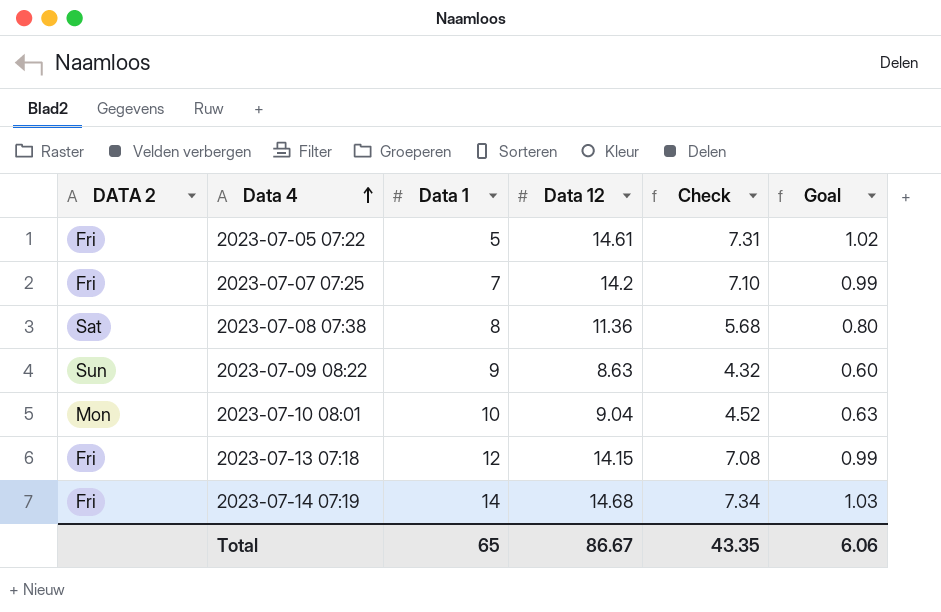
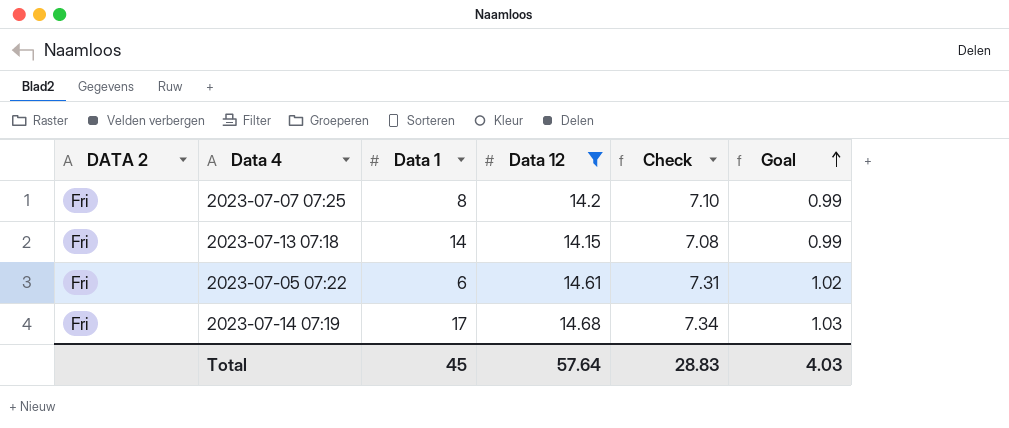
filter: none -> Data 12 >= 14.15
row order: Data 4 ascending -> Goal ascending
2023-07-07 07:25 | Data 1: 7 -> 8
2023-07-13 07:18 | Data 1: 12 -> 14
2023-07-05 07:22 | Data 1: 5 -> 6
2023-07-14 07:19 | Data 1: 14 -> 17
Total | Data 1: 65 -> 45
Total | Data 12: 86.67 -> 57.64
Total | Check: 43.35 -> 28.83
Total | Goal: 6.06 -> 4.03

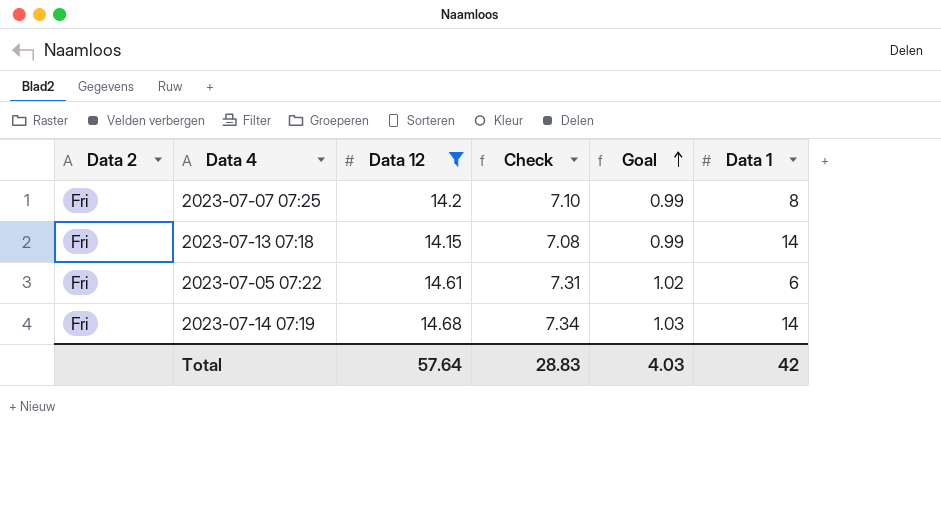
column name: DATA 2 -> Data 2
column Data 1 | position: 3 -> 6
2023-07-14 07:19 | Data 1: 17 -> 14
Total | Data 1: 45 -> 42

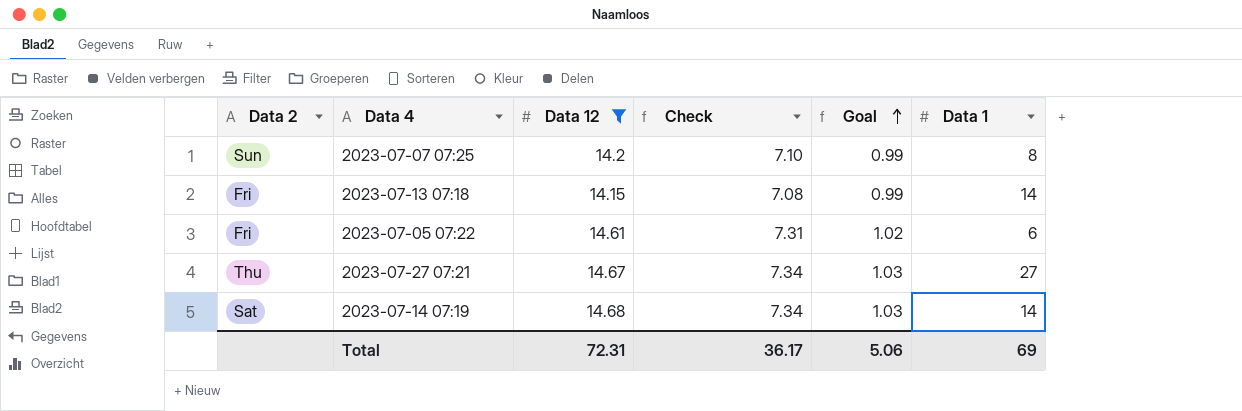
2023-07-07 07:25 | Data 2: Fri -> Sun
row 2023-07-27 07:21: none -> Thu | 14.67 | 7.34 | 1.03 | 27
2023-07-14 07:19 | Data 2: Fri -> Sat
Total | Data 12: 57.64 -> 72.31
Total | Check: 28.83 -> 36.17
Total | Goal: 4.03 -> 5.06
Total | Data 1: 42 -> 69

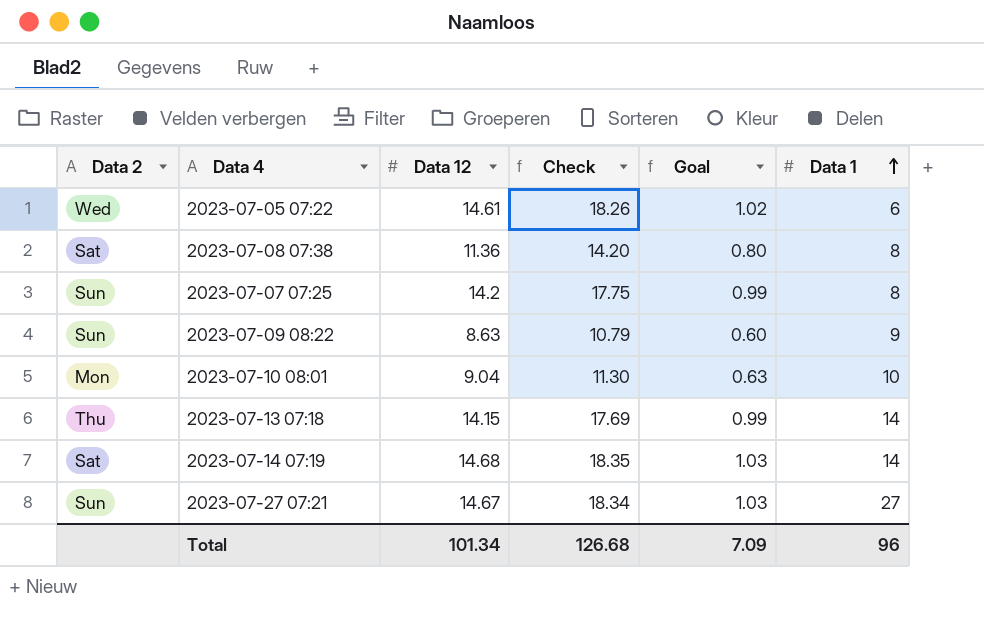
filter: Data 12 >= 14.15 -> none
row order: Goal ascending -> Data 1 ascending
column Check | formula: [Data 12] * 0.5 -> [Data 12] * 1.25
2023-07-05 07:22 | Data 2: Fri -> Wed
2023-07-13 07:18 | Data 2: Fri -> Thu
2023-07-27 07:21 | Data 2: Thu -> Sun
Total | Data 12: 72.31 -> 101.34
Total | Check: 36.17 -> 126.68
Total | Goal: 5.06 -> 7.09
Total | Data 1: 69 -> 96

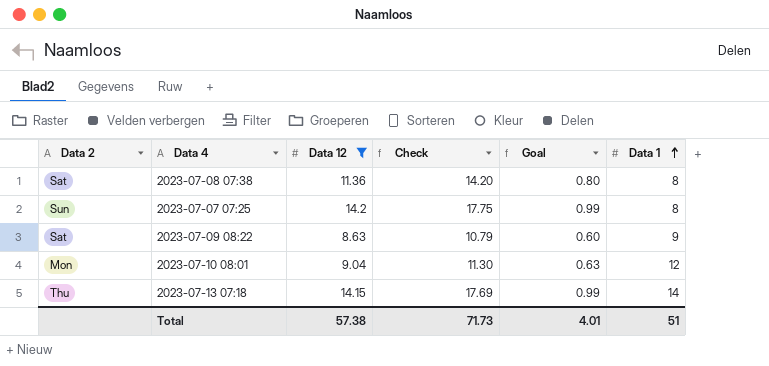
filter: none -> Data 12 <= 14.2
2023-07-09 08:22 | Data 2: Sun -> Sat
2023-07-10 08:01 | Data 1: 10 -> 12
Total | Data 12: 101.34 -> 57.38
Total | Check: 126.68 -> 71.73
Total | Goal: 7.09 -> 4.01
Total | Data 1: 96 -> 51

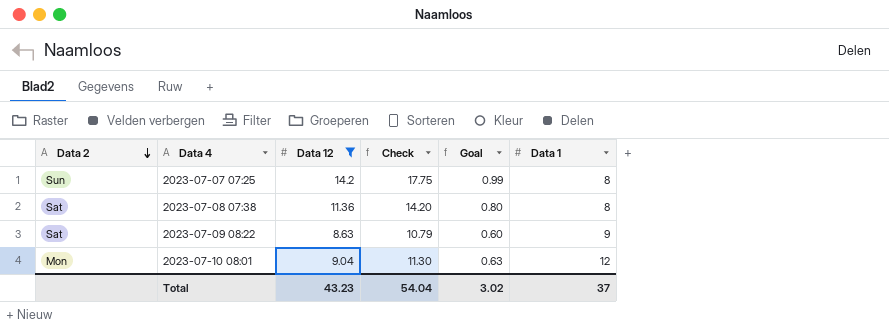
row order: Data 1 ascending -> Data 2 descending
row 2023-07-13 07:18: Thu | 14.15 | 17.69 | 0.99 | 14 -> none
Total | Data 12: 57.38 -> 43.23
Total | Check: 71.73 -> 54.04
Total | Goal: 4.01 -> 3.02
Total | Data 1: 51 -> 37

